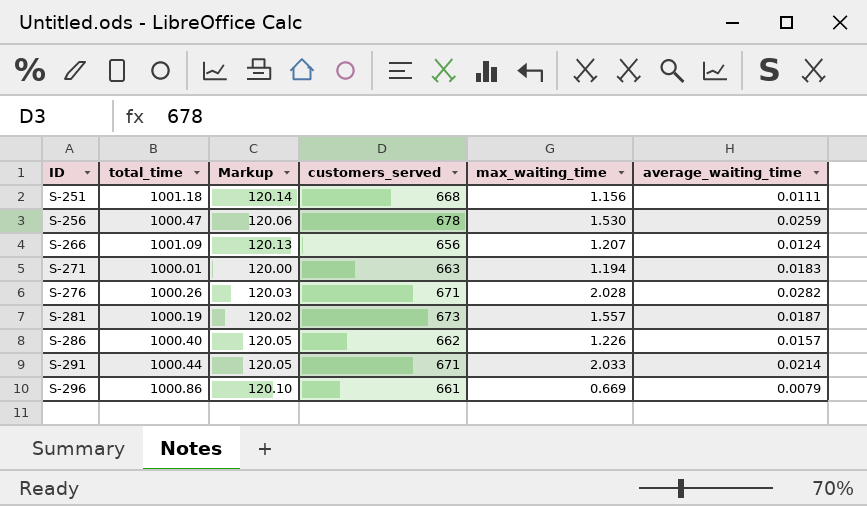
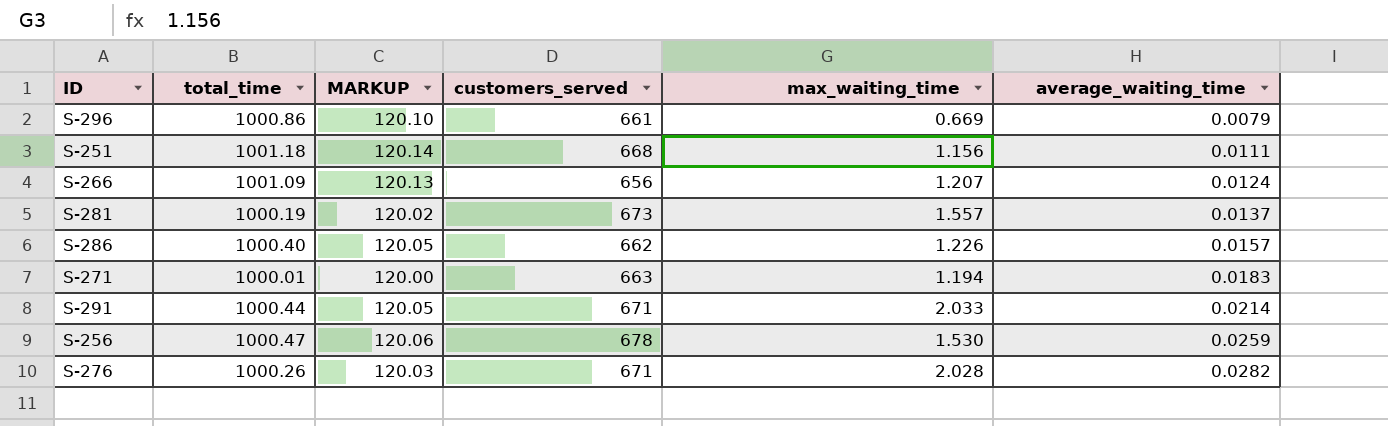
row order: ID ascending -> average_waiting_time ascending
column name: Markup -> MARKUP
S-281 | average_waiting_time: 0.0187 -> 0.0137

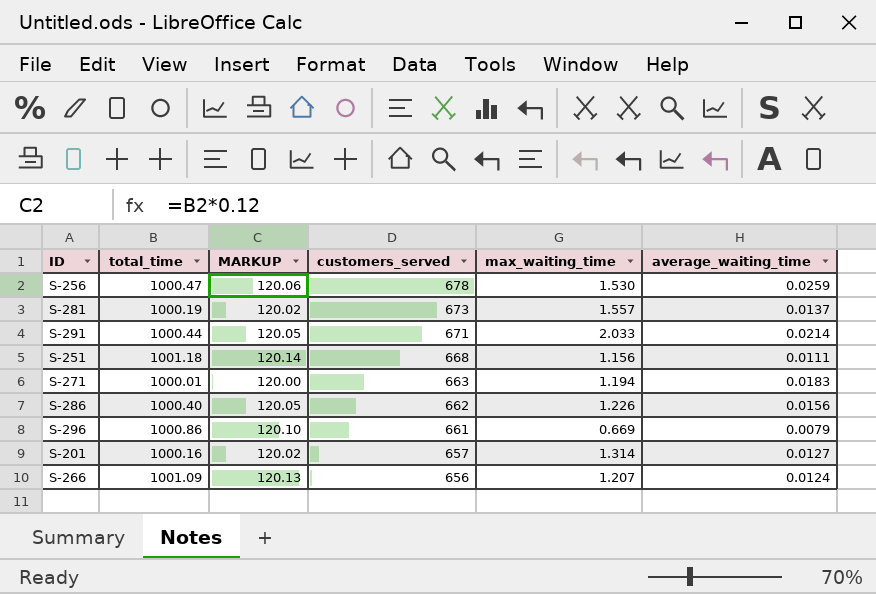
row order: average_waiting_time ascending -> customers_served descending
row S-276: 1000.26 | 120.03 | 671 | 2.028 | 0.0282 -> none
S-286 | average_waiting_time: 0.0157 -> 0.0156
row S-201: none -> 1000.16 | 120.02 | 657 | 1.314 | 0.0127

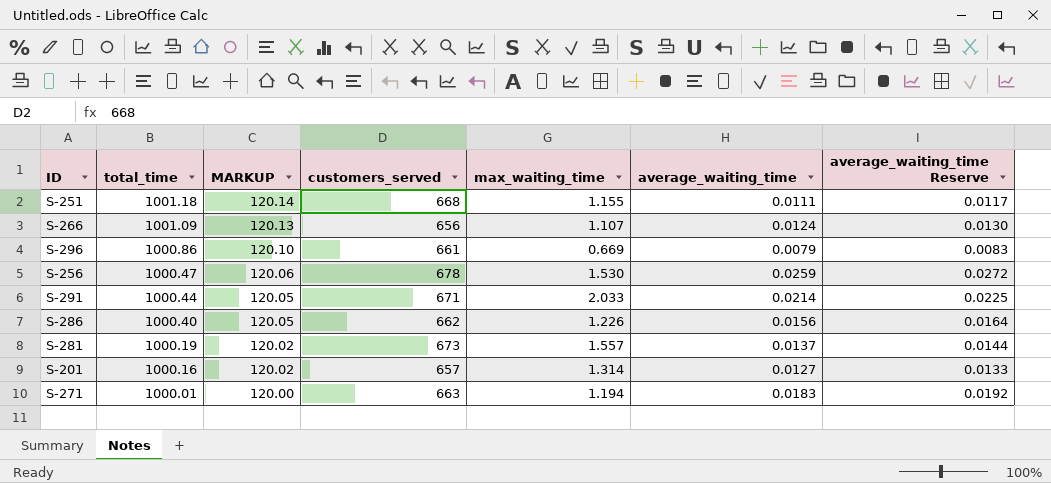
row order: customers_served descending -> total_time descending
column average_waiting_time Reserve | formula: none -> [average_waiting_time] * 1.05
S-251 | max_waiting_time: 1.156 -> 1.155
S-266 | max_waiting_time: 1.207 -> 1.107

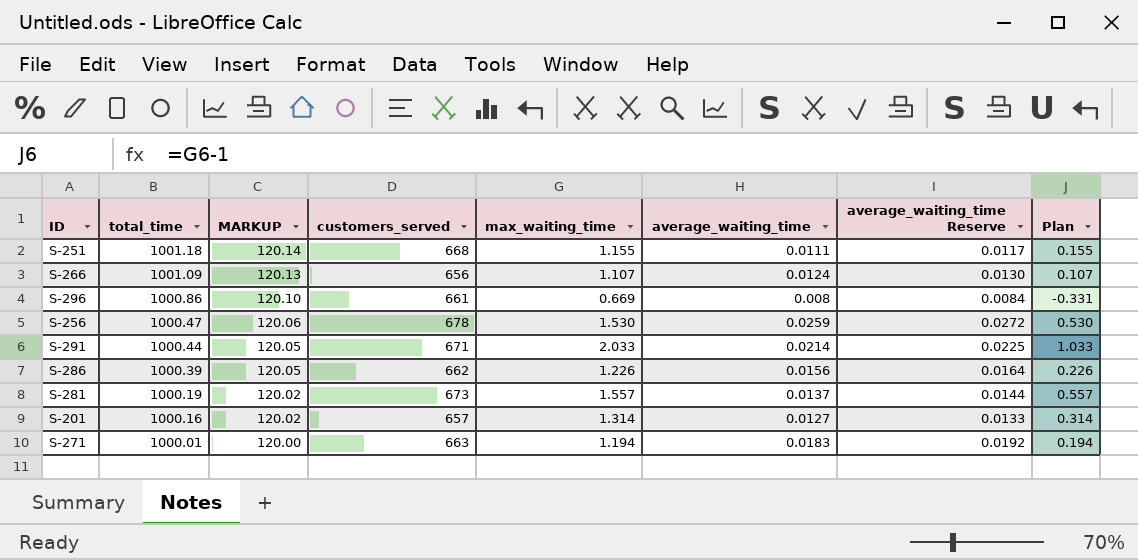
column Plan | formula: none -> [max_waiting_time] - 1
S-296 | average_waiting_time: 0.0079 -> 0.008
S-296 | average_waiting_time Reserve: 0.0083 -> 0.0084
S-286 | total_time: 1000.40 -> 1000.39

